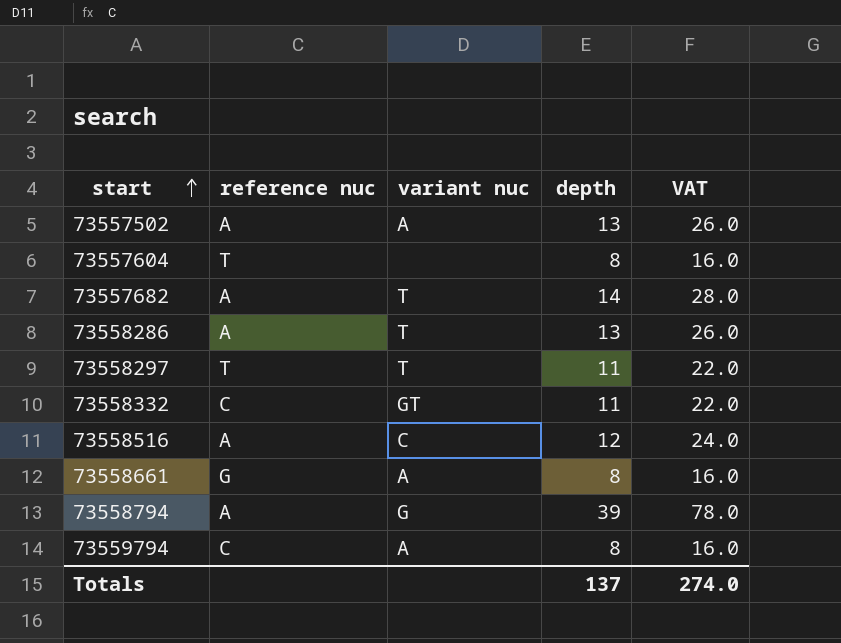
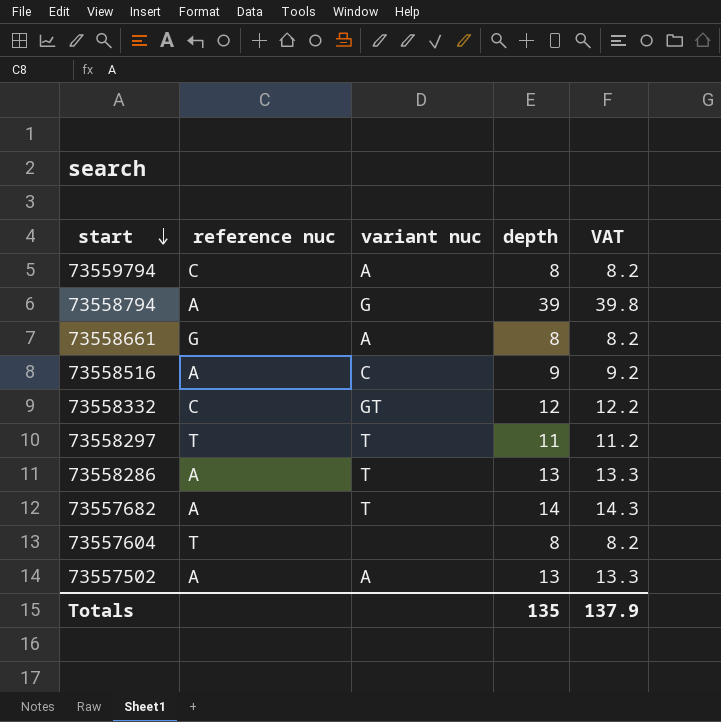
row order: start ascending -> start descending
column VAT | formula: [depth] * 2 -> [depth] * 1.02
73558516 | depth: 12 -> 9
73558332 | depth: 11 -> 12
Totals | depth: 137 -> 135
Totals | VAT: 274.0 -> 137.9

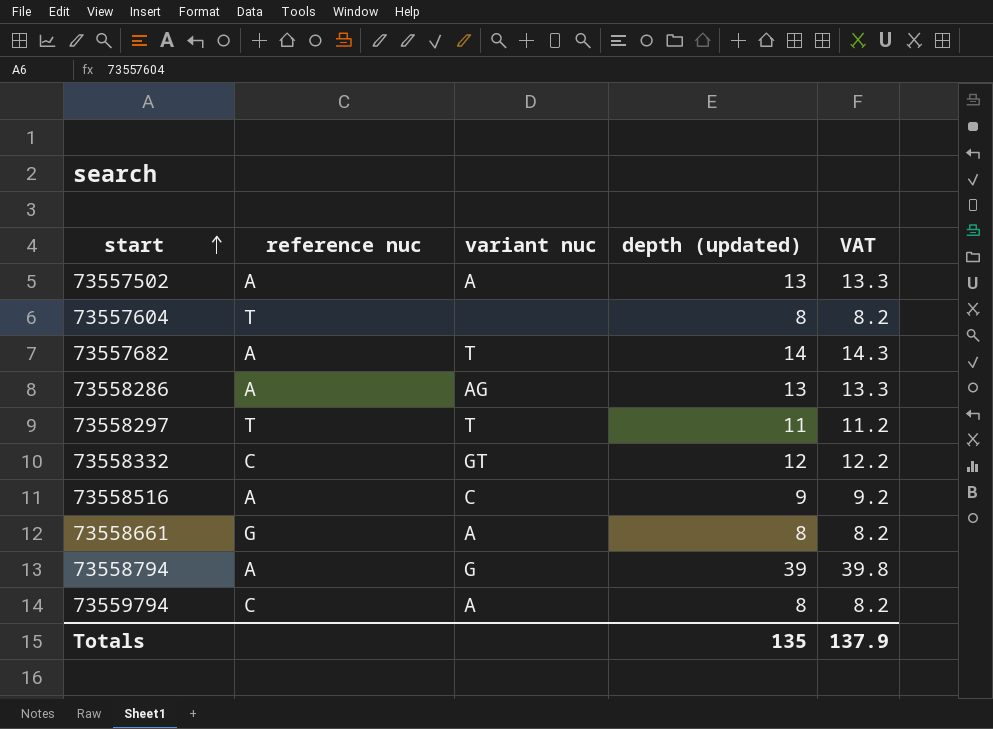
row order: start descending -> start ascending
column name: depth -> depth (updated)
73558286 | variant nuc: T -> AG

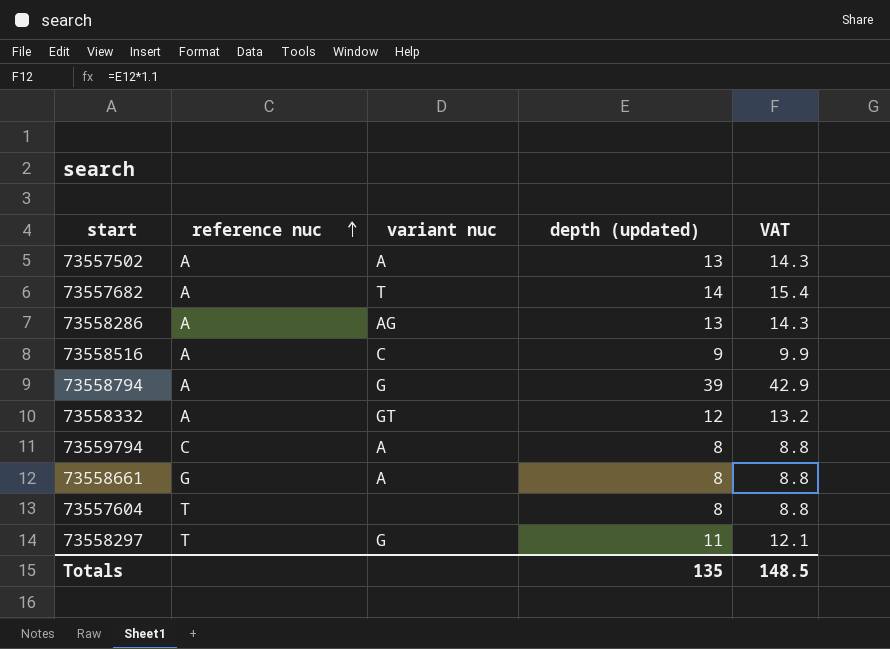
row order: start ascending -> reference nuc ascending
column VAT | formula: [depth (updated)] * 1.02 -> [depth (updated)] * 1.1
73558332 | reference nuc: C -> A
73558297 | variant nuc: T -> G
Totals | VAT: 137.9 -> 148.5

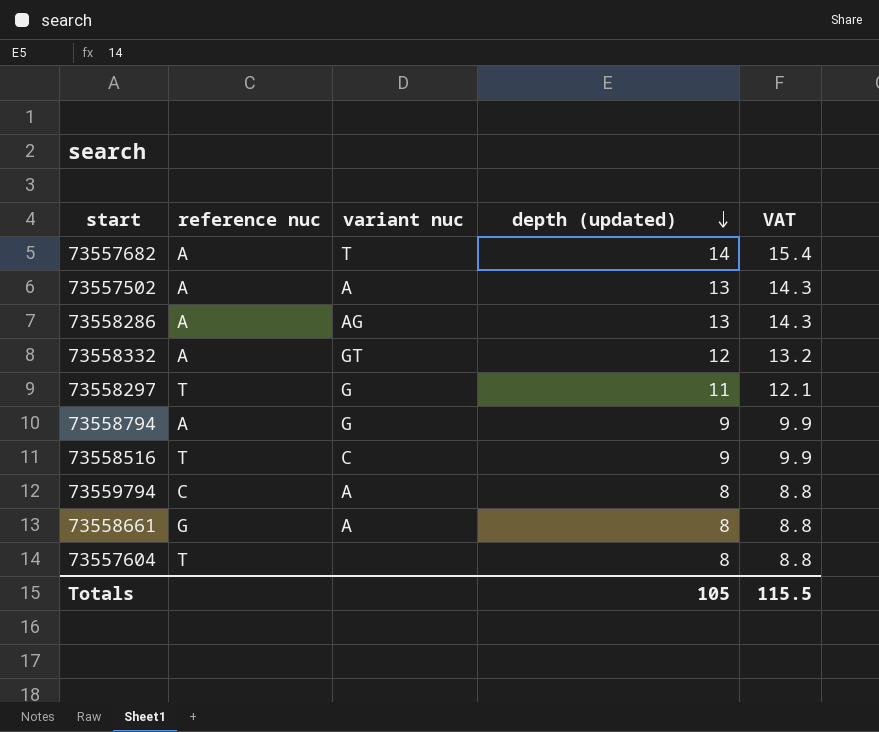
row order: reference nuc ascending -> depth (updated) descending
73558794 | depth (updated): 39 -> 9
73558794 | VAT: 42.9 -> 9.9
73558516 | reference nuc: A -> T
Totals | depth (updated): 135 -> 105
Totals | VAT: 148.5 -> 115.5

